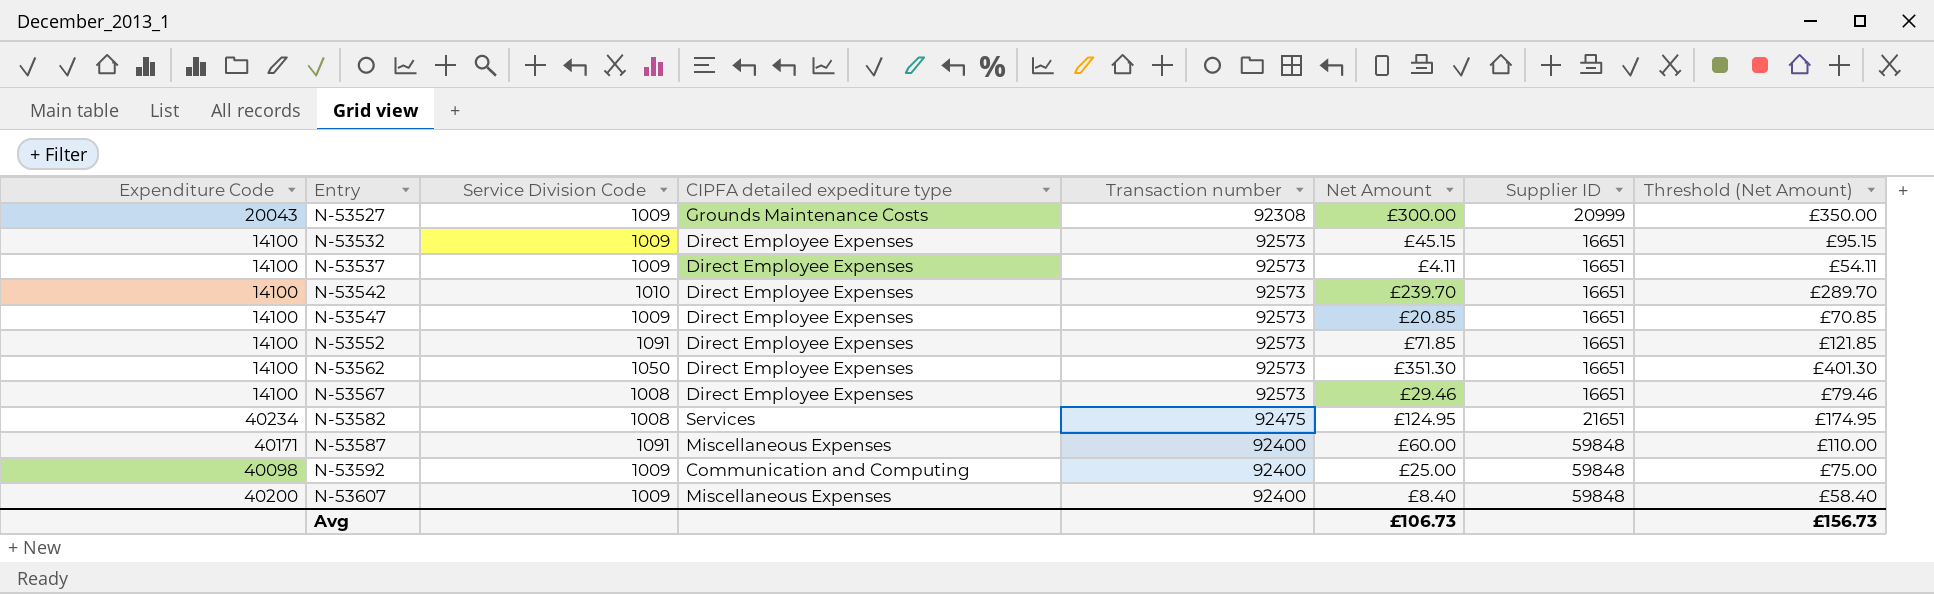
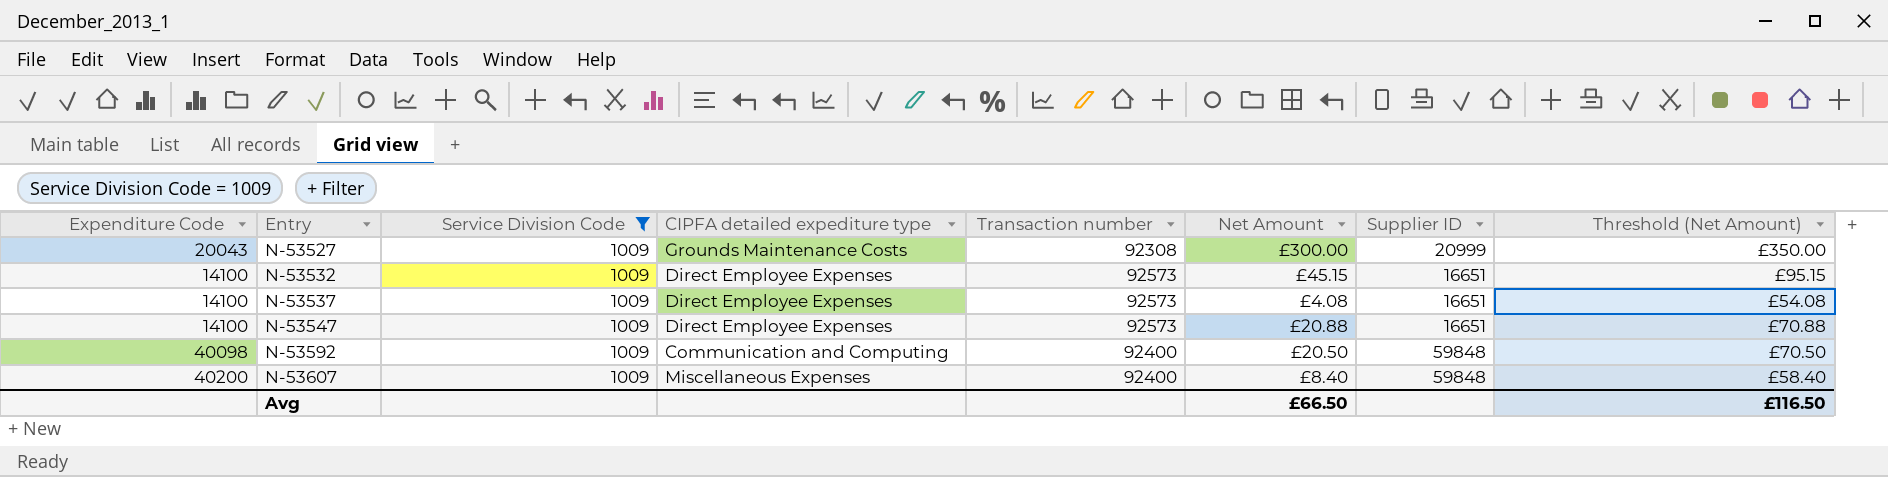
filter: none -> Service Division Code = 1009
N-53537 | Net Amount: £4.11 -> £4.08
N-53537 | Threshold (Net Amount): £54.11 -> £54.08
N-53547 | Net Amount: £20.85 -> £20.88
N-53547 | Threshold (Net Amount): £70.85 -> £70.88
N-53592 | Net Amount: £25.00 -> £20.50
N-53592 | Threshold (Net Amount): £75.00 -> £70.50
Avg | Net Amount: £106.73 -> £66.50
Avg | Threshold (Net Amount): £156.73 -> £116.50

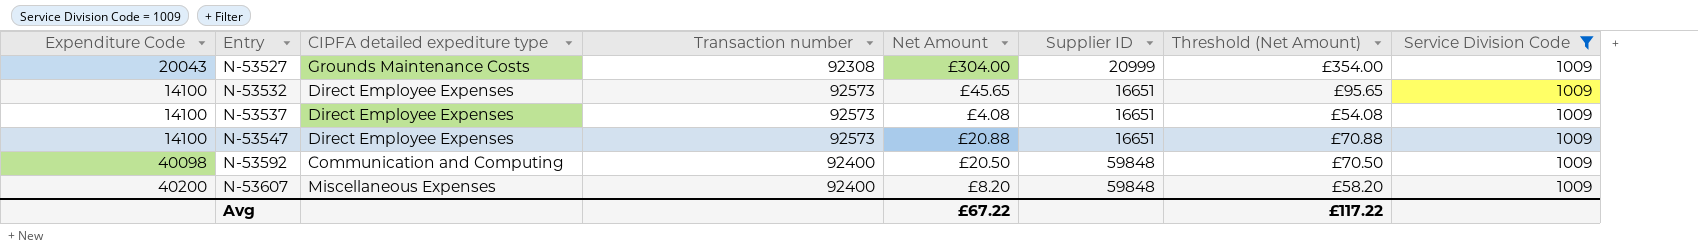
column Service Division Code | position: 3 -> 8
N-53527 | Net Amount: £300.00 -> £304.00
N-53527 | Threshold (Net Amount): £350.00 -> £354.00
N-53532 | Net Amount: £45.15 -> £45.65
N-53532 | Threshold (Net Amount): £95.15 -> £95.65
N-53607 | Net Amount: £8.40 -> £8.20
N-53607 | Threshold (Net Amount): £58.40 -> £58.20
Avg | Net Amount: £66.50 -> £67.22
Avg | Threshold (Net Amount): £116.50 -> £117.22

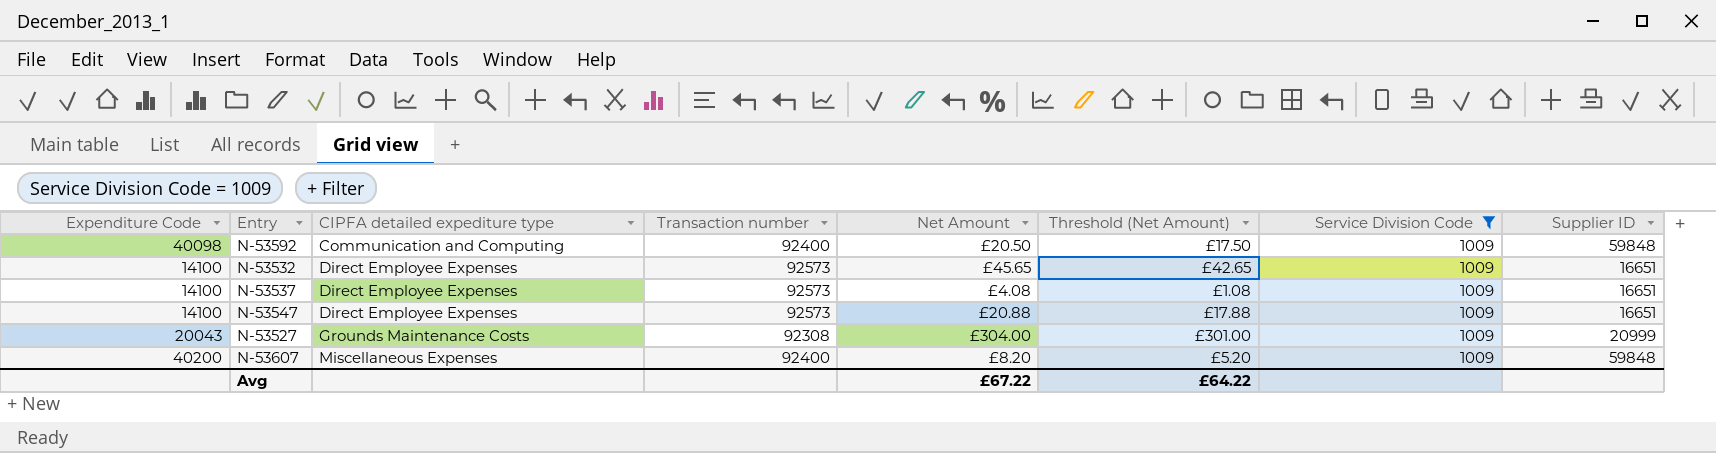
row order: Entry ascending -> CIPFA detailed expediture type ascending
column Threshold (Net Amount) | formula: [Net Amount] + 50 -> [Net Amount] - 3
column Supplier ID | position: 6 -> 8
Avg | Threshold (Net Amount): £117.22 -> £64.22

